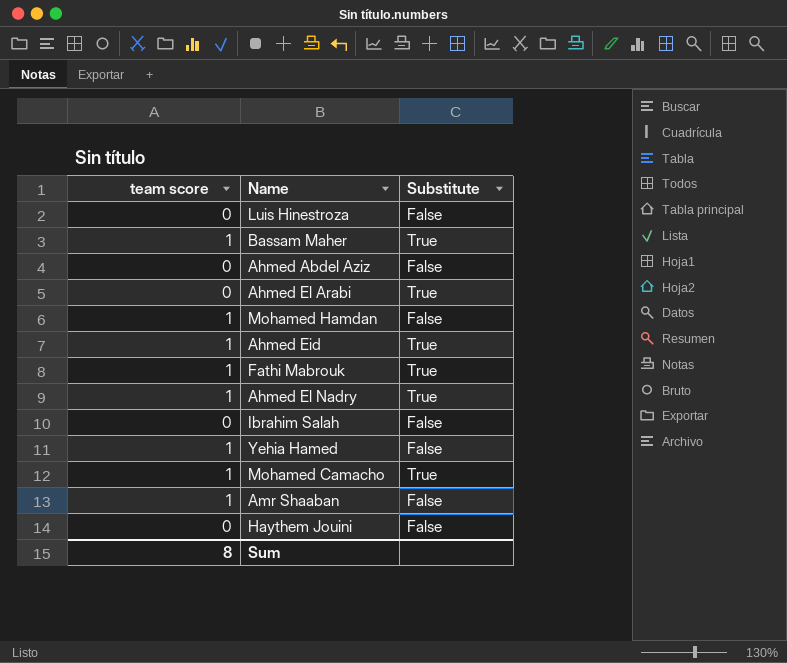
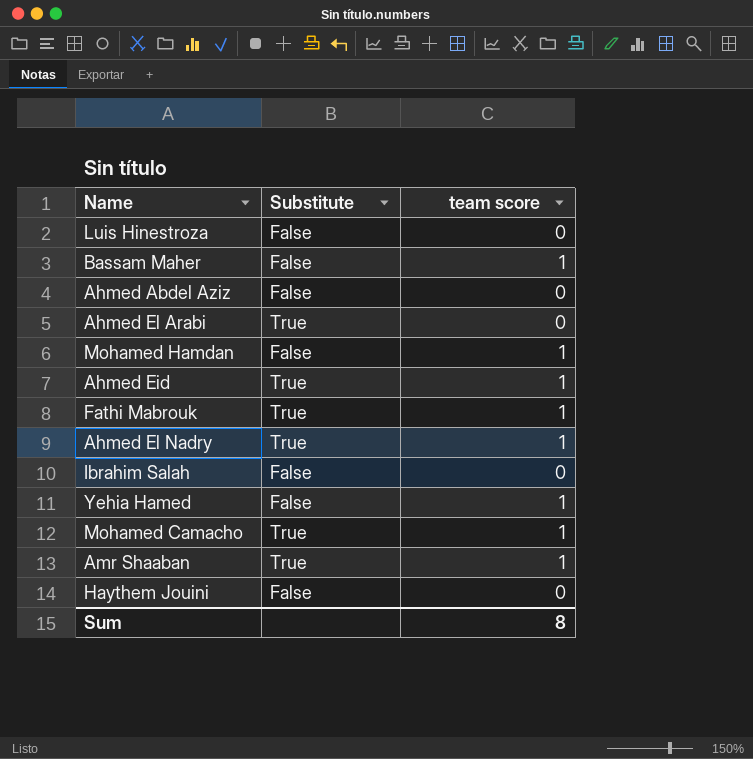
column team score | position: 1 -> 3
Bassam Maher | Substitute: True -> False
Amr Shaaban | Substitute: False -> True

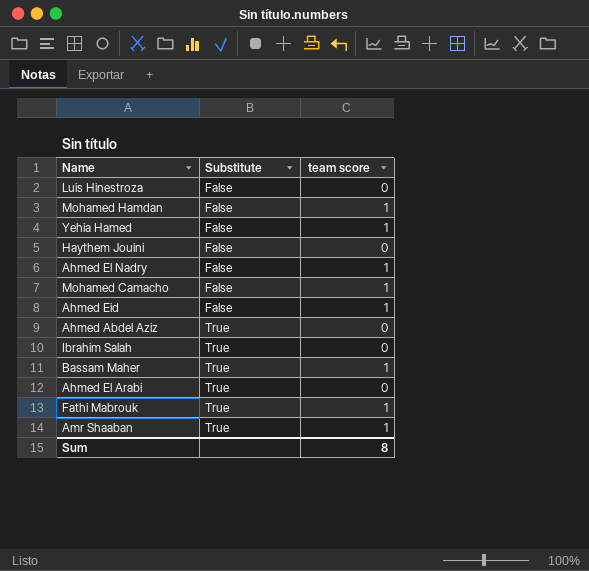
row order: none -> Substitute ascending
Ahmed El Nadry | Substitute: True -> False
Mohamed Camacho | Substitute: True -> False
Ahmed Eid | Substitute: True -> False
Ahmed Abdel Aziz | Substitute: False -> True
Ibrahim Salah | Substitute: False -> True
Bassam Maher | Substitute: False -> True

